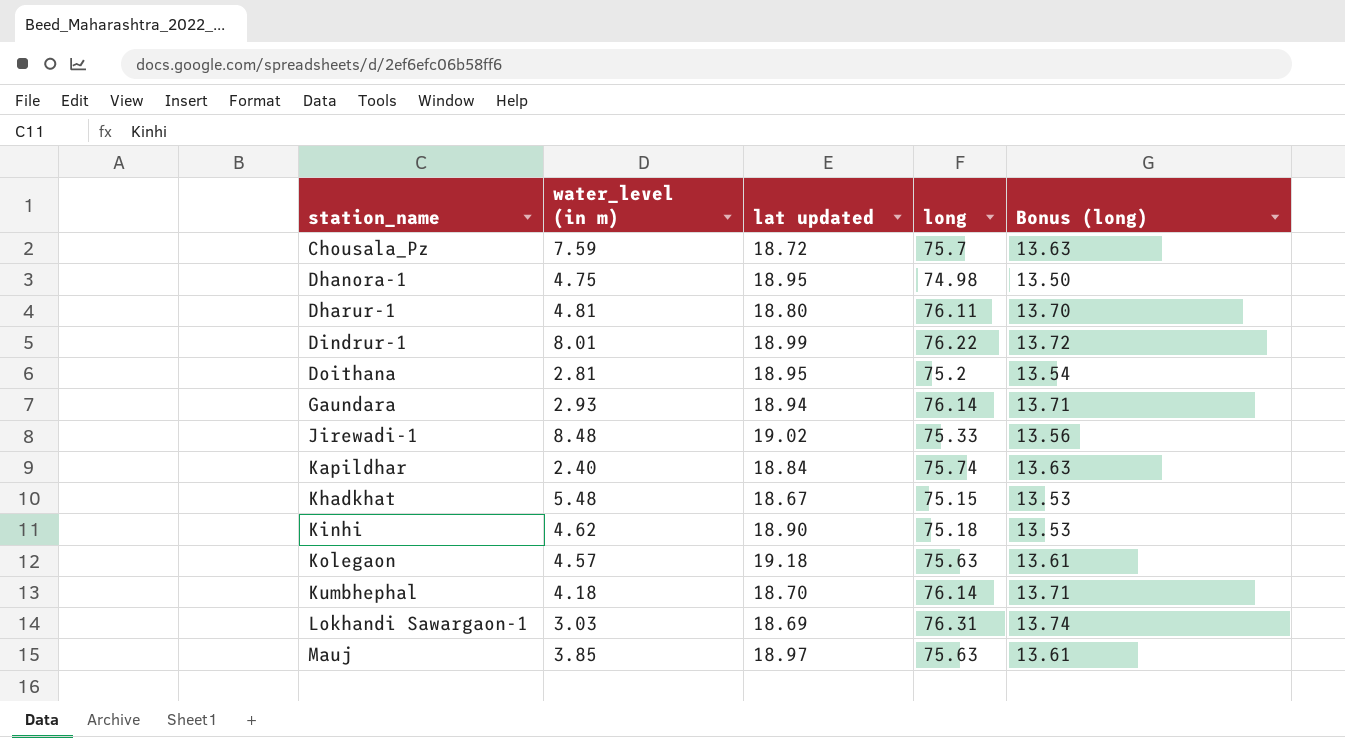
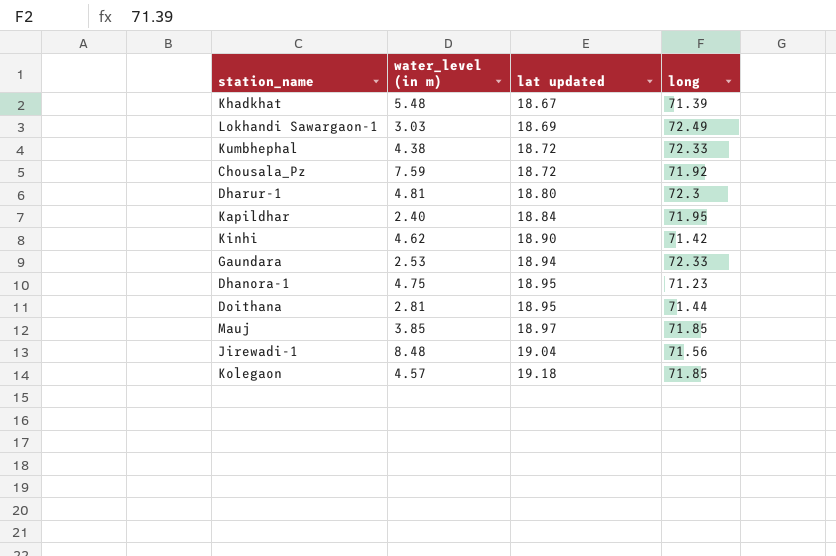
row order: station_name ascending -> lat updated ascending
column Bonus (long) | formula: [long] * 0.18 -> none
row Dindrur-1: 8.01 | 18.99 | 76.22 | 13.72 -> none
Khadkhat | long: 75.15 -> 71.39
Lokhandi Sawargaon-1 | long: 76.31 -> 72.49
Kumbhephal | water_level (in m): 4.18 -> 4.38
Kumbhephal | lat updated: 18.70 -> 18.72
Kumbhephal | long: 76.14 -> 72.33
Chousala_Pz | long: 75.7 -> 71.92
Dharur-1 | long: 76.11 -> 72.3
Kapildhar | long: 75.74 -> 71.95
Kinhi | long: 75.18 -> 71.42
Gaundara | water_level (in m): 2.93 -> 2.53
Gaundara | long: 76.14 -> 72.33
Dhanora-1 | long: 74.98 -> 71.23
Doithana | long: 75.2 -> 71.44
Mauj | long: 75.63 -> 71.85
Jirewadi-1 | lat updated: 19.02 -> 19.04
Jirewadi-1 | long: 75.33 -> 71.56
Kolegaon | long: 75.63 -> 71.85

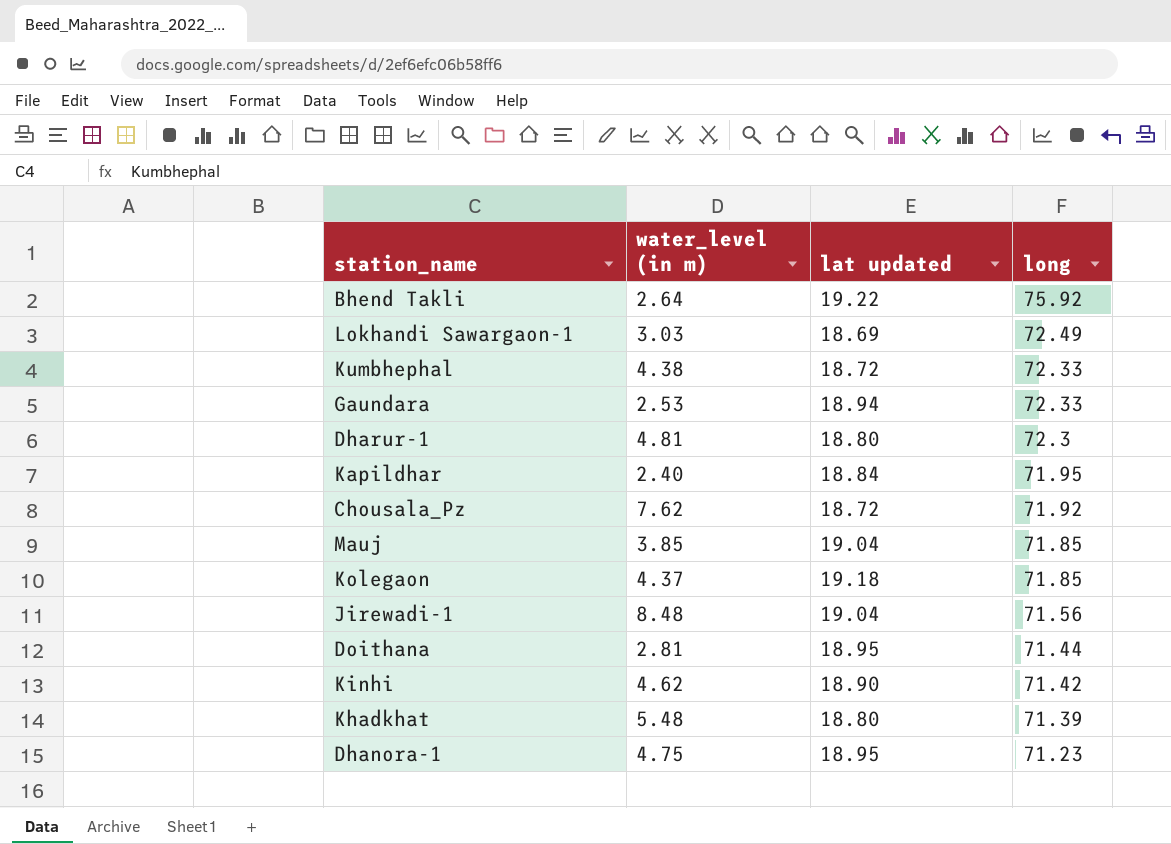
row order: lat updated ascending -> long descending
row Bhend Takli: none -> 2.64 | 19.22 | 75.92
Chousala_Pz | water_level (in m): 7.59 -> 7.62
Mauj | lat updated: 18.97 -> 19.04
Kolegaon | water_level (in m): 4.57 -> 4.37
Khadkhat | lat updated: 18.67 -> 18.80

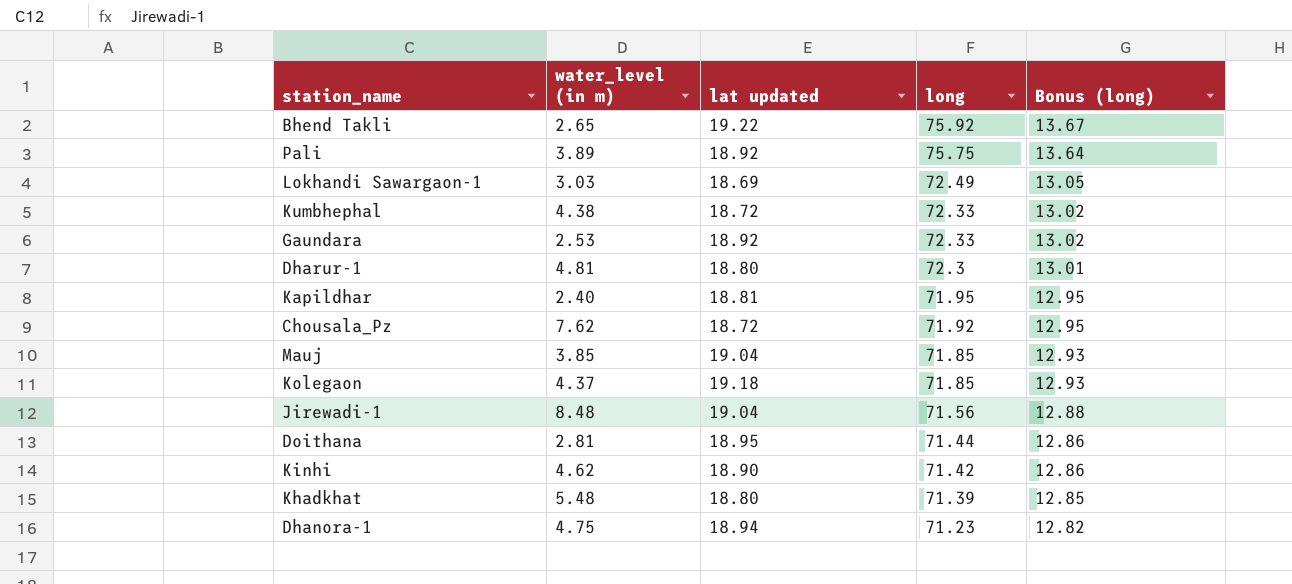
column Bonus (long) | formula: none -> [long] * 0.18
Bhend Takli | water_level (in m): 2.64 -> 2.65
row Pali: none -> 3.89 | 18.92 | 75.75 | 13.64
Gaundara | lat updated: 18.94 -> 18.92
Kapildhar | lat updated: 18.84 -> 18.81
Dhanora-1 | lat updated: 18.95 -> 18.94

